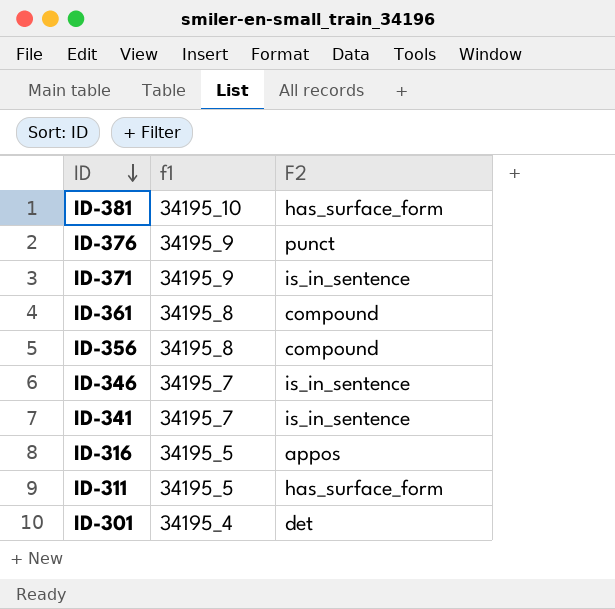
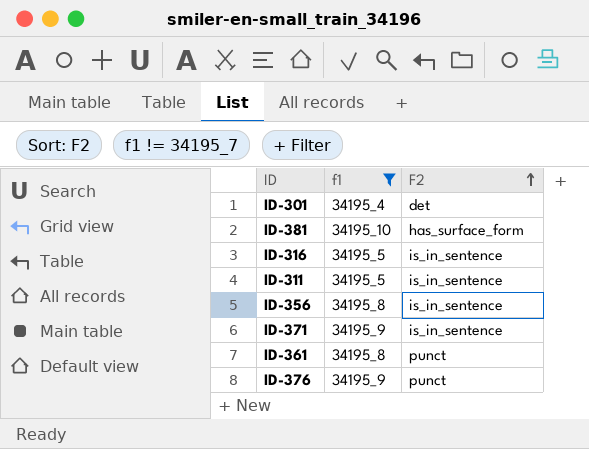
filter: none -> f1 != 34195_7
row order: ID descending -> F2 ascending
ID-316 | F2: appos -> is_in_sentence
ID-311 | F2: has_surface_form -> is_in_sentence
ID-356 | F2: compound -> is_in_sentence
ID-361 | F2: compound -> punct

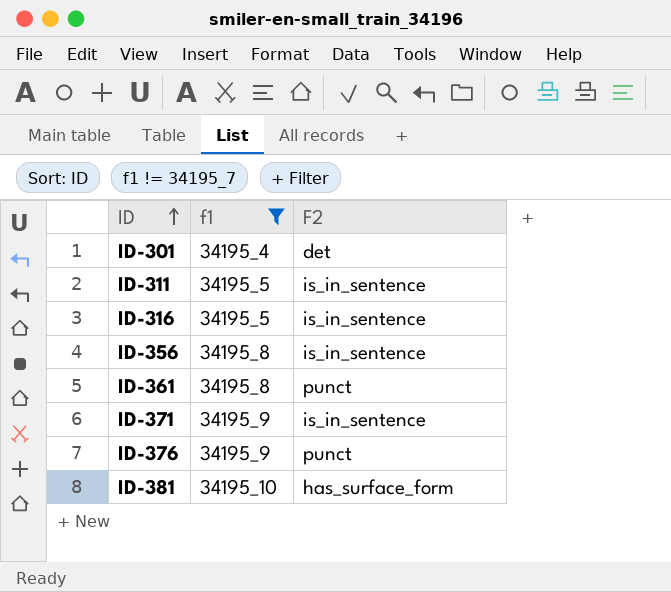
row order: F2 ascending -> ID ascending

